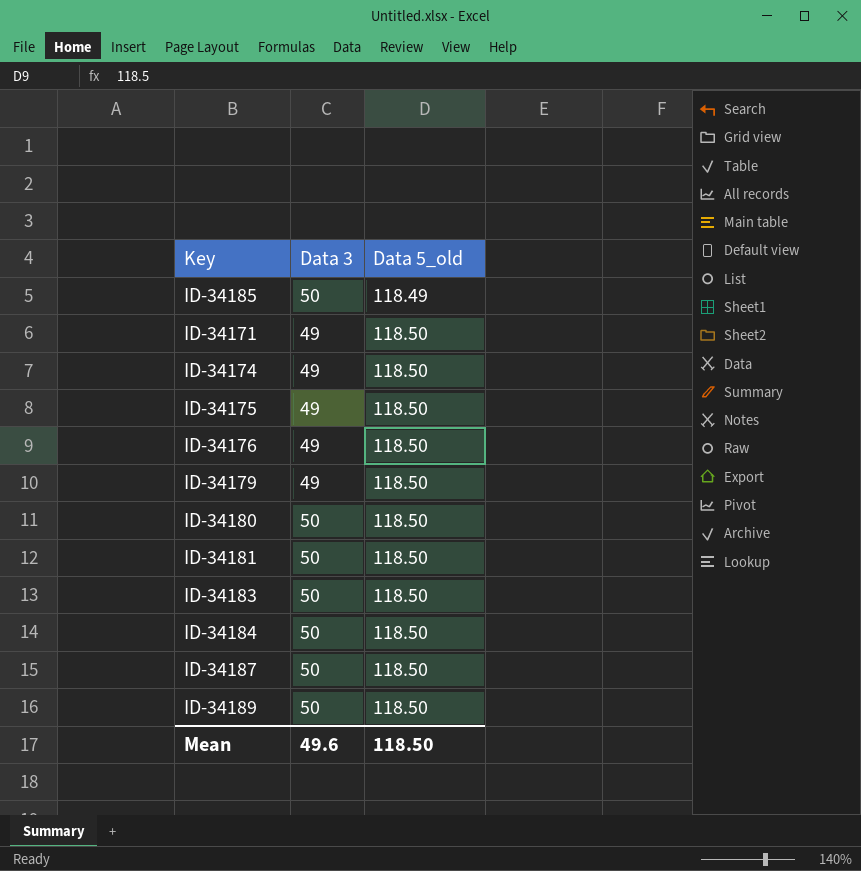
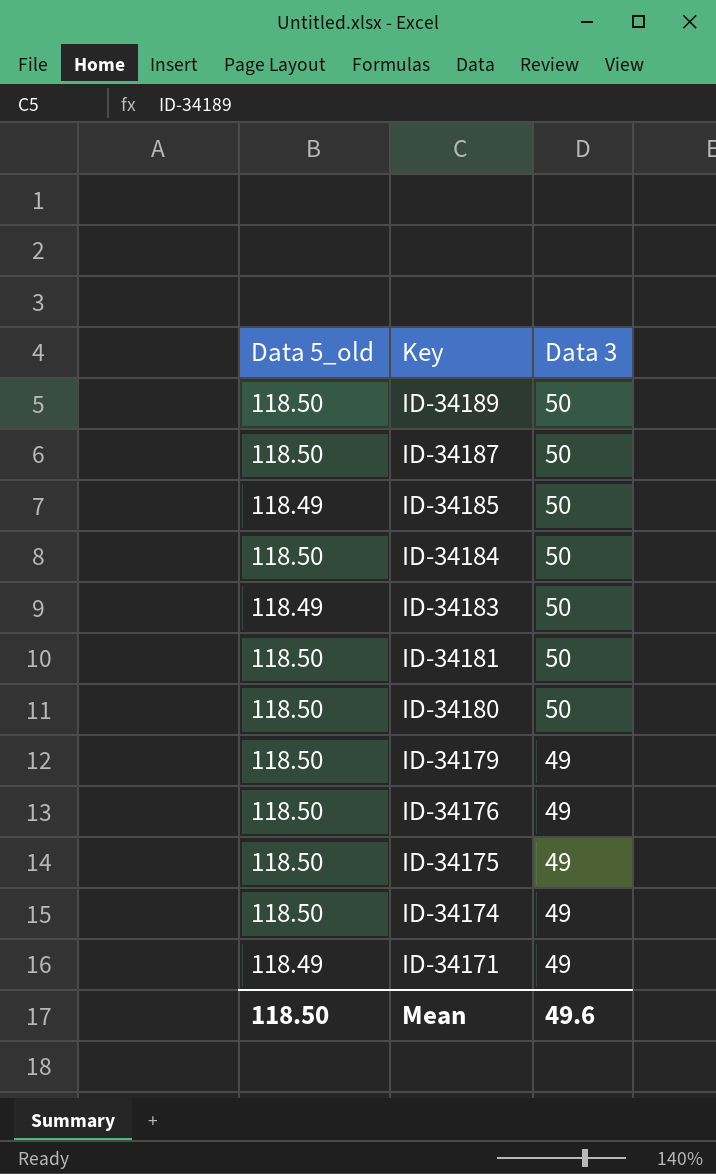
row order: Data 5_old ascending -> Key descending
column Data 5_old | position: 3 -> 1
ID-34183 | Data 5_old: 118.50 -> 118.49
ID-34171 | Data 5_old: 118.50 -> 118.49

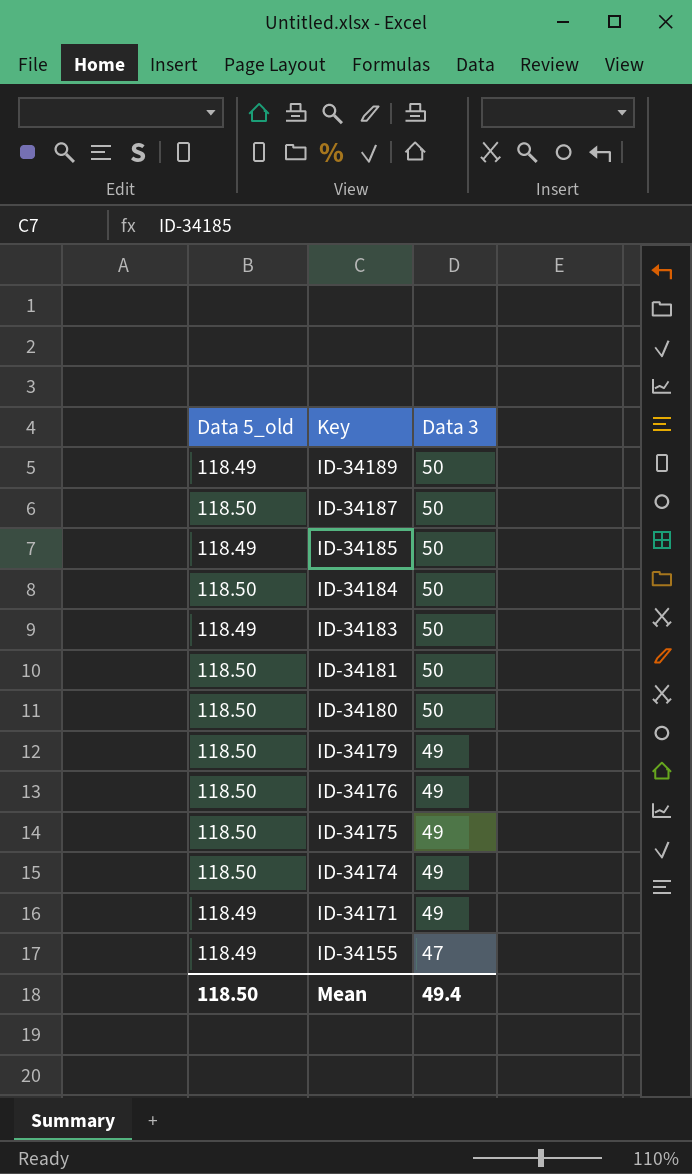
ID-34189 | Data 5_old: 118.50 -> 118.49
row ID-34155: none -> 118.49 | 47
Mean | Data 3: 49.6 -> 49.4

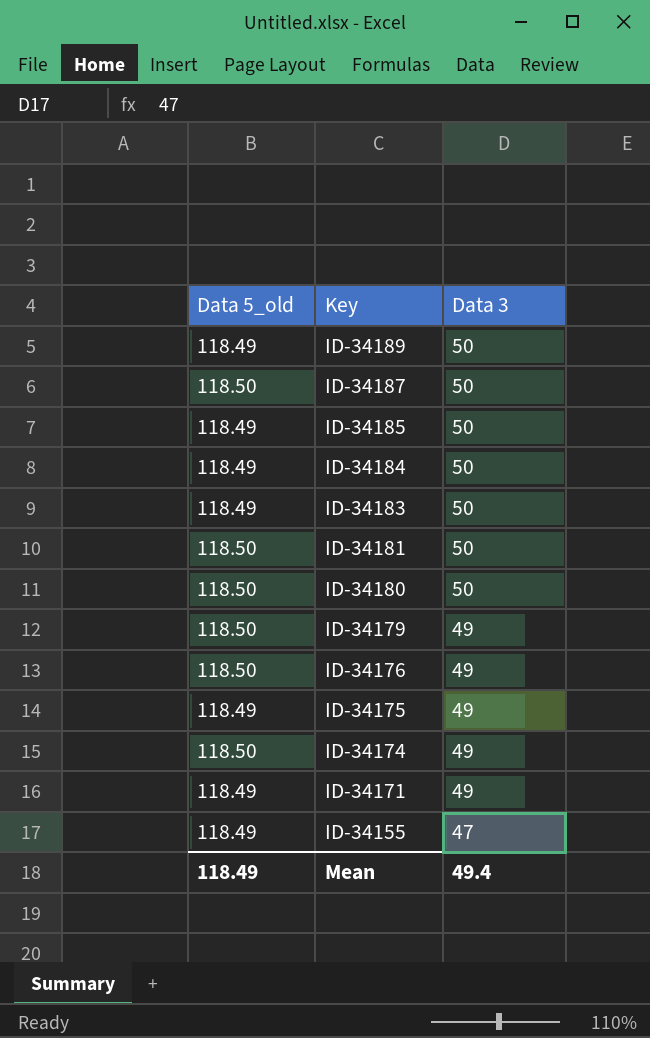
ID-34184 | Data 5_old: 118.50 -> 118.49
ID-34175 | Data 5_old: 118.50 -> 118.49
Mean | Data 5_old: 118.50 -> 118.49

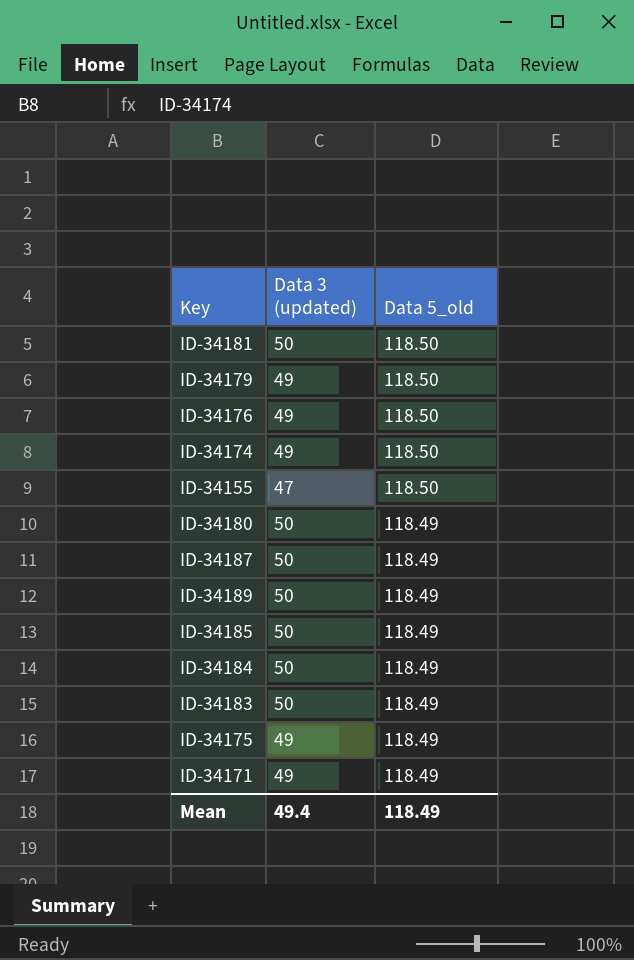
row order: Key descending -> Data 5_old descending
column name: Data 3 -> Data 3 (updated)
column Data 5_old | position: 1 -> 3
ID-34155 | Data 5_old: 118.49 -> 118.50
ID-34180 | Data 5_old: 118.50 -> 118.49
ID-34187 | Data 5_old: 118.50 -> 118.49

